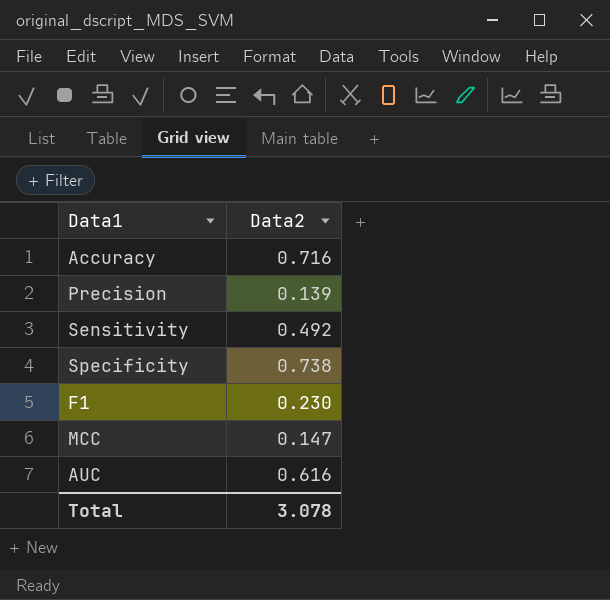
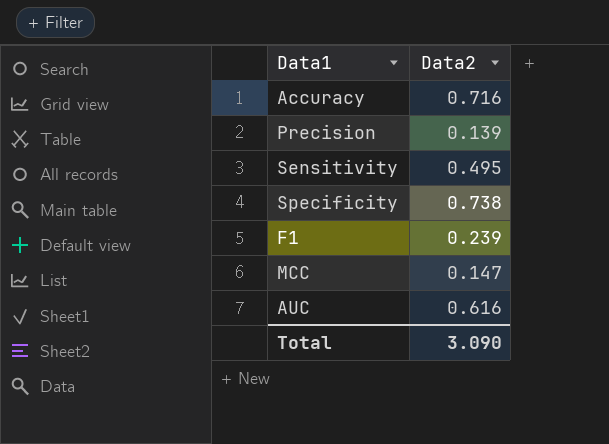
Sensitivity | Data2: 0.492 -> 0.495
F1 | Data2: 0.230 -> 0.239
Total | Data2: 3.078 -> 3.090

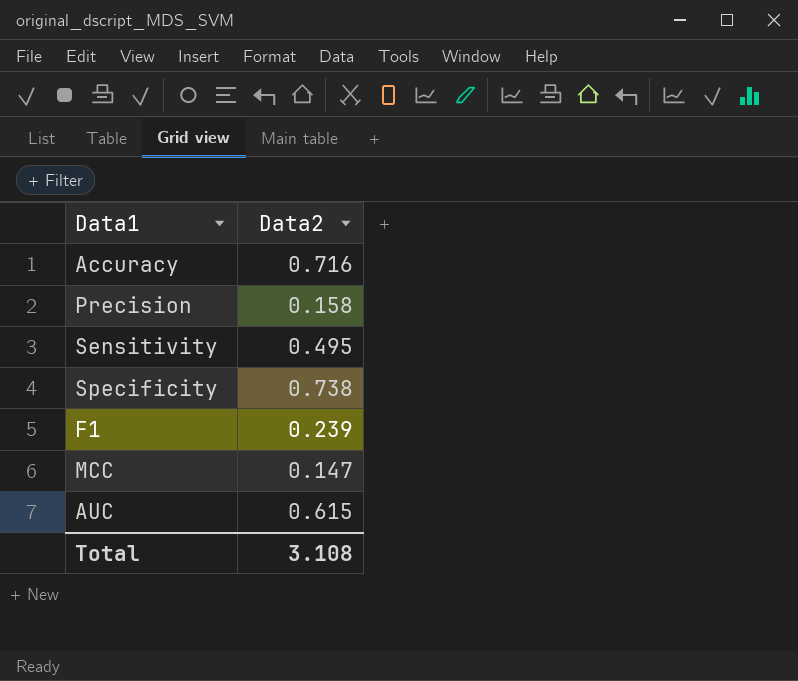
Precision | Data2: 0.139 -> 0.158
AUC | Data2: 0.616 -> 0.615
Total | Data2: 3.090 -> 3.108

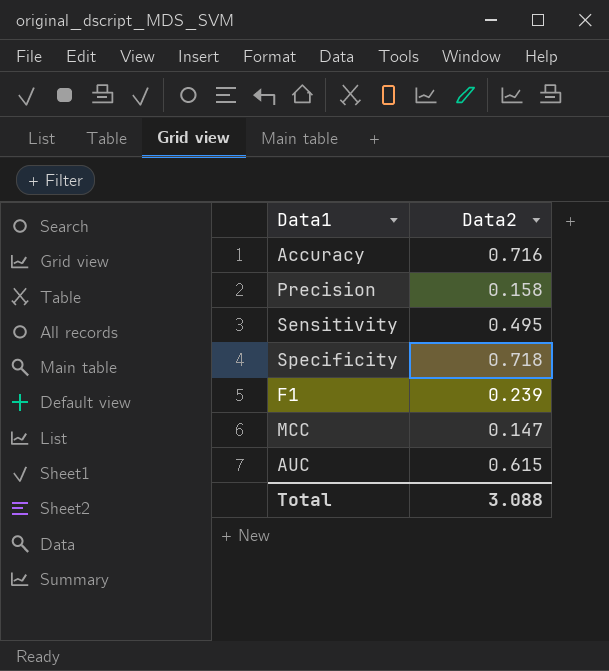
Specificity | Data2: 0.738 -> 0.718
Total | Data2: 3.108 -> 3.088

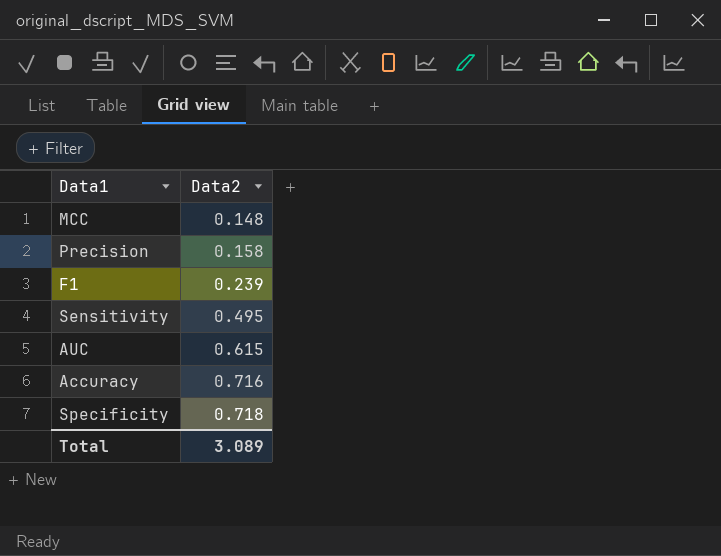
row order: none -> Data2 ascending
MCC | Data2: 0.147 -> 0.148
Total | Data2: 3.088 -> 3.089

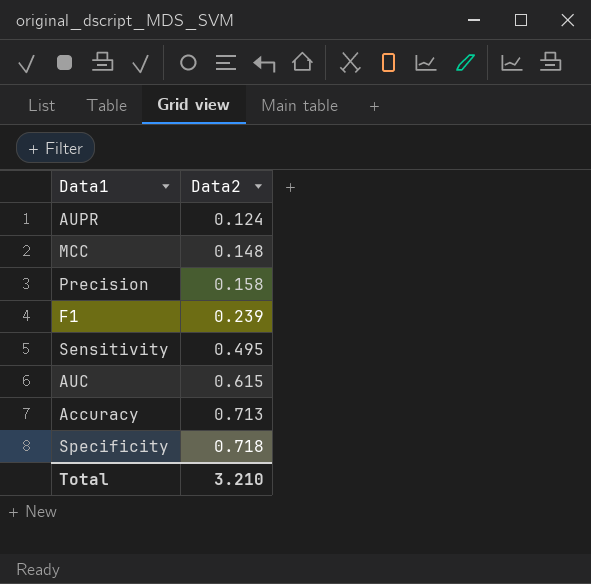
row AUPR: none -> 0.124
Accuracy | Data2: 0.716 -> 0.713
Total | Data2: 3.089 -> 3.210

